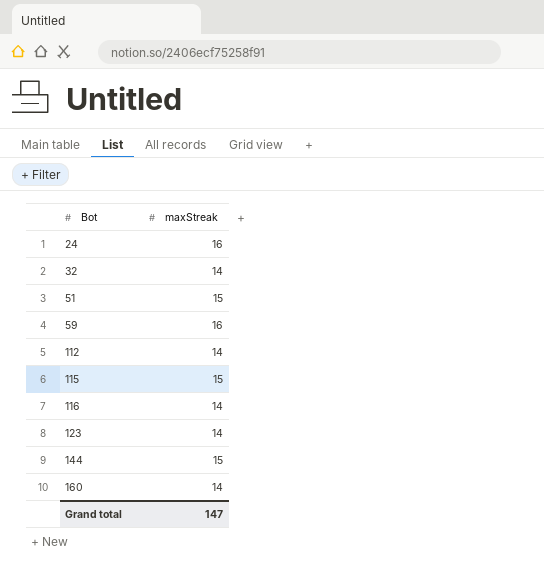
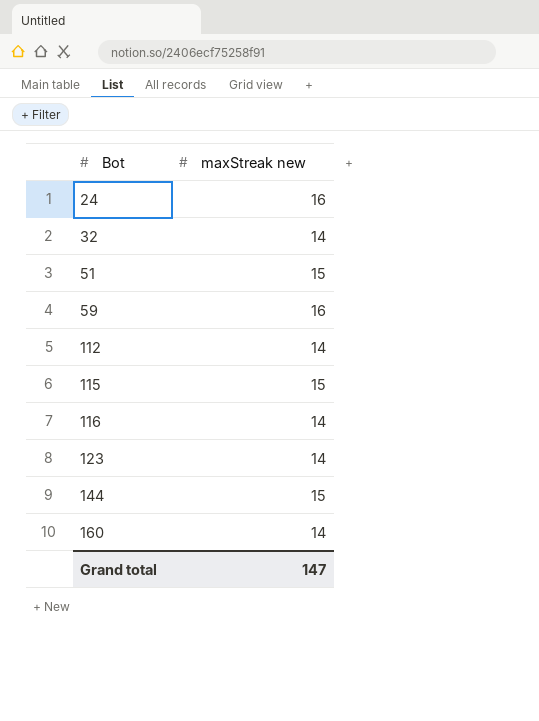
column name: maxStreak -> maxStreak new

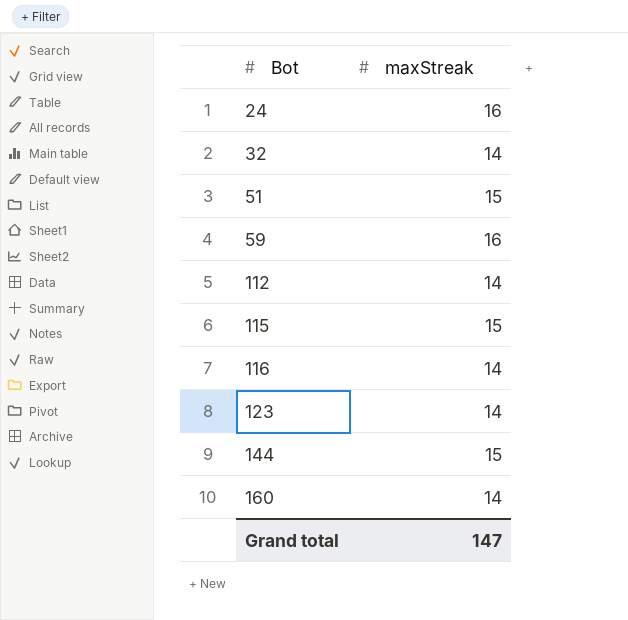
column name: maxStreak new -> maxStreak

